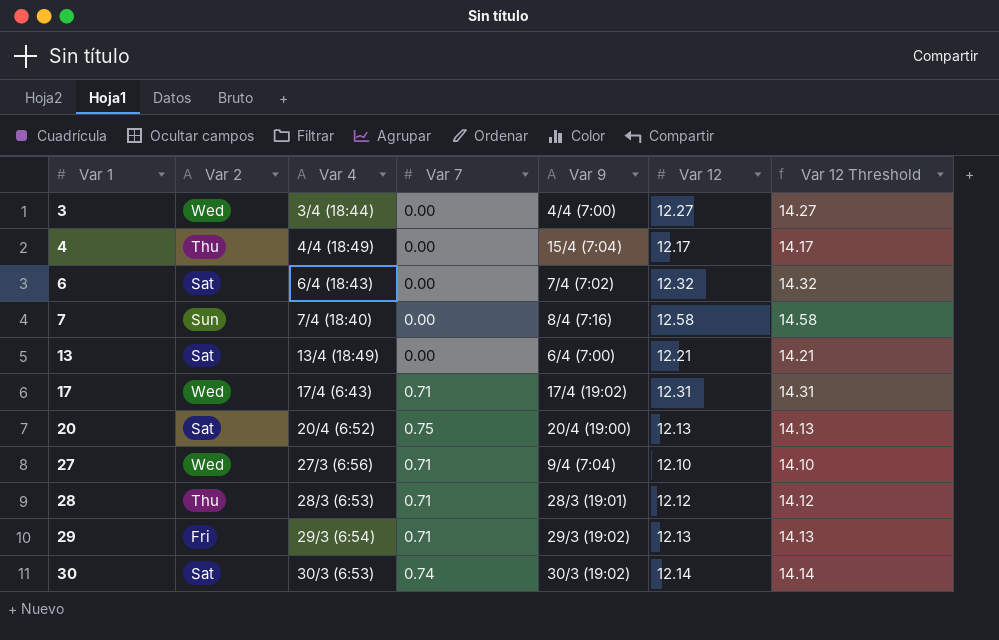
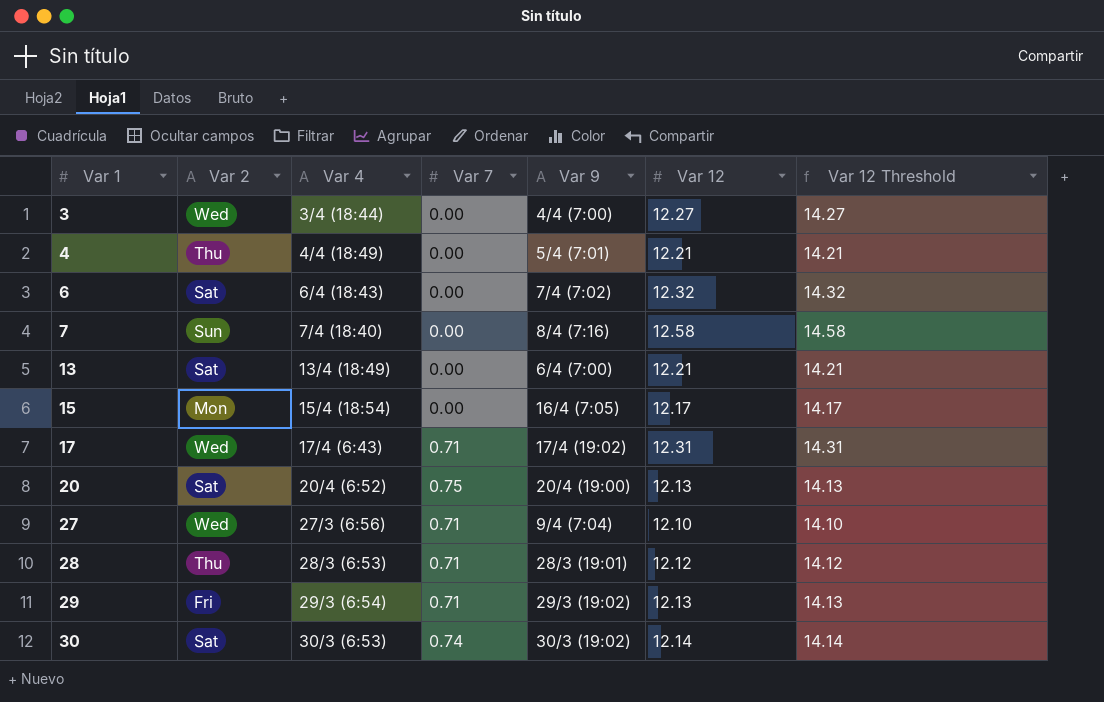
4 | Var 9: 15/4 (7:04) -> 5/4 (7:01)
4 | Var 12: 12.17 -> 12.21
4 | Var 12 Threshold: 14.17 -> 14.21
row 15: none -> Mon | 15/4 (18:54) | 0.00 | 16/4 (7:05) | 12.17 | 14.17

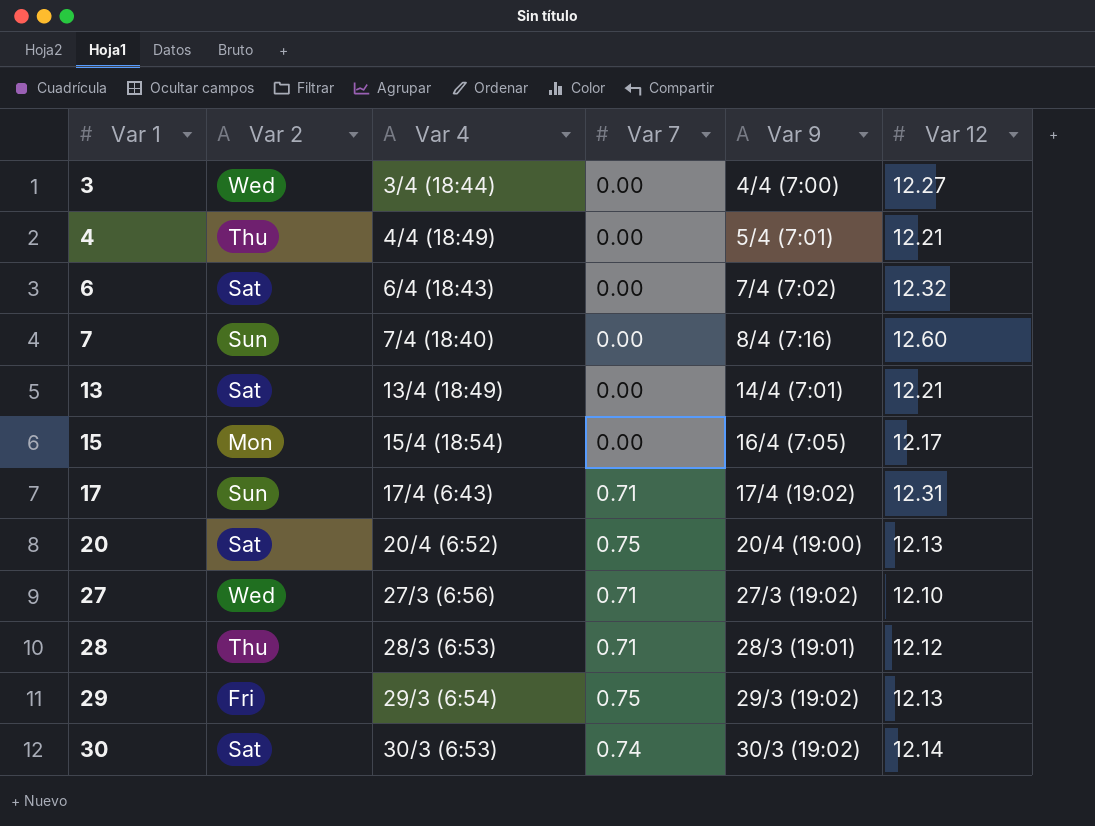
column Var 12 Threshold | formula: [Var 12] + 2 -> none
7 | Var 12: 12.58 -> 12.60
13 | Var 9: 6/4 (7:00) -> 14/4 (7:01)
17 | Var 2: Wed -> Sun
27 | Var 9: 9/4 (7:04) -> 27/3 (19:02)
29 | Var 7: 0.71 -> 0.75

